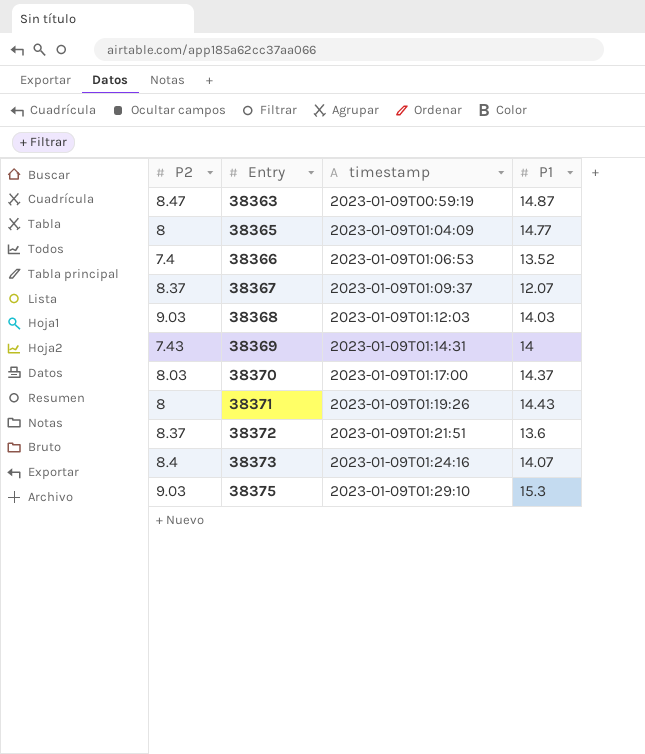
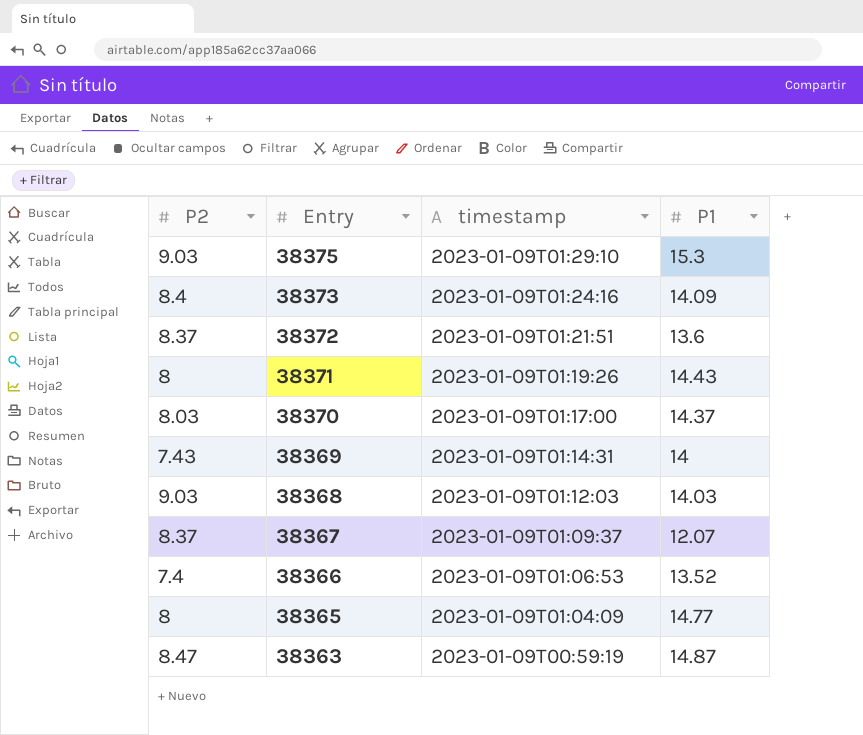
row order: Entry ascending -> Entry descending
38373 | P1: 14.07 -> 14.09

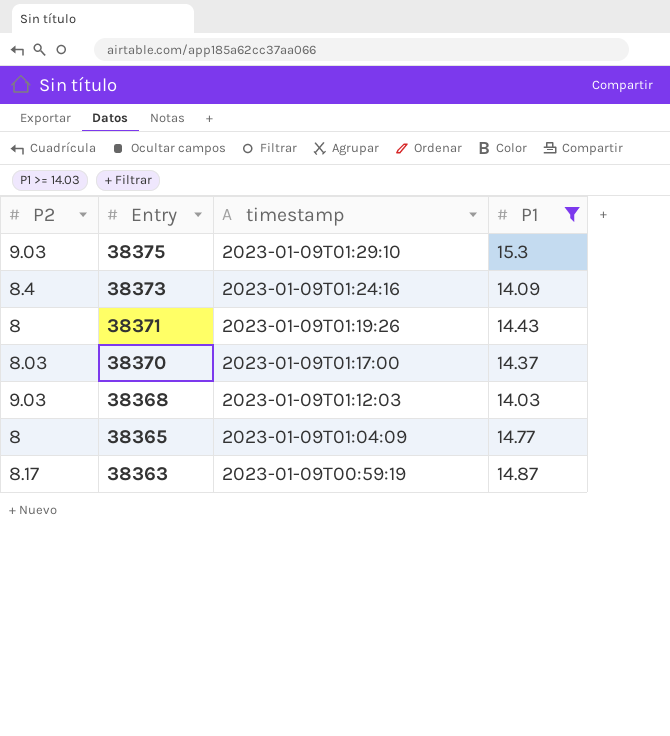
filter: none -> P1 >= 14.03
38363 | P2: 8.47 -> 8.17

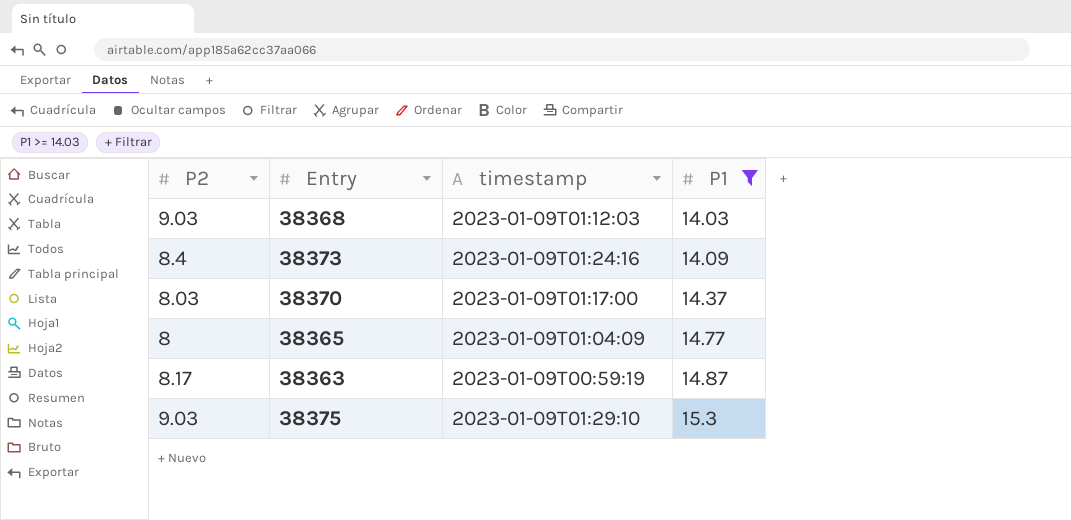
row order: Entry descending -> P1 ascending
row 38371: 8 | 2023-01-09T01:19:26 | 14.43 -> none

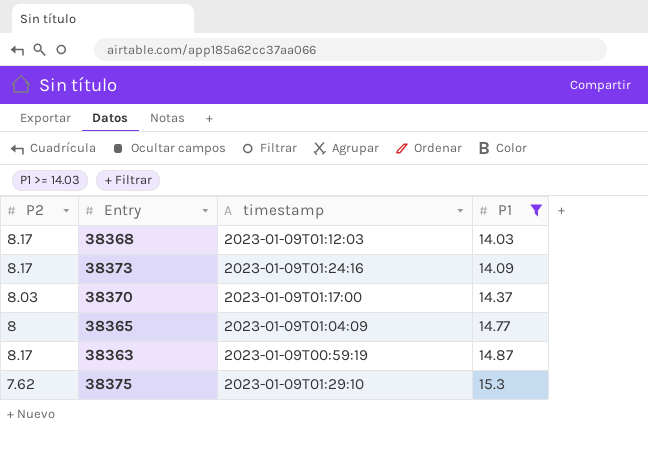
38368 | P2: 9.03 -> 8.17
38373 | P2: 8.4 -> 8.17
38375 | P2: 9.03 -> 7.62

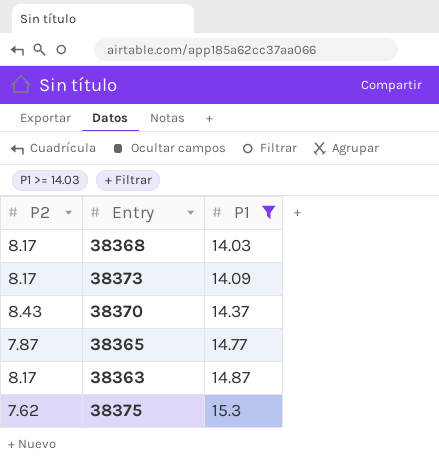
column timestamp | position: 3 -> none
38370 | P2: 8.03 -> 8.43
38365 | P2: 8 -> 7.87

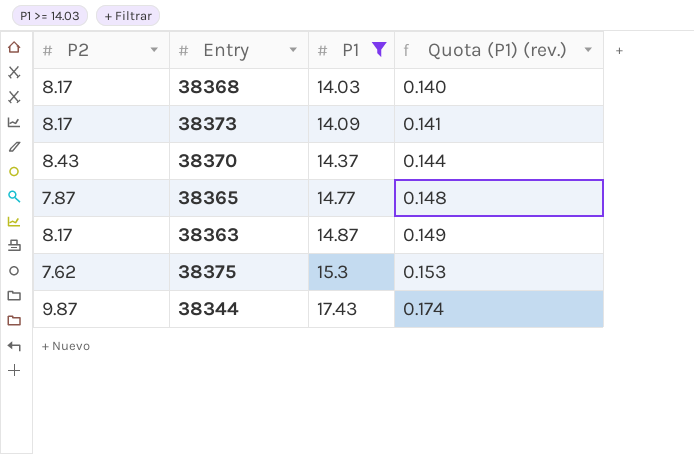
column Quota (P1) (rev.) | formula: none -> [P1] * 0.01
row 38344: none -> 9.87 | 17.43 | 0.174

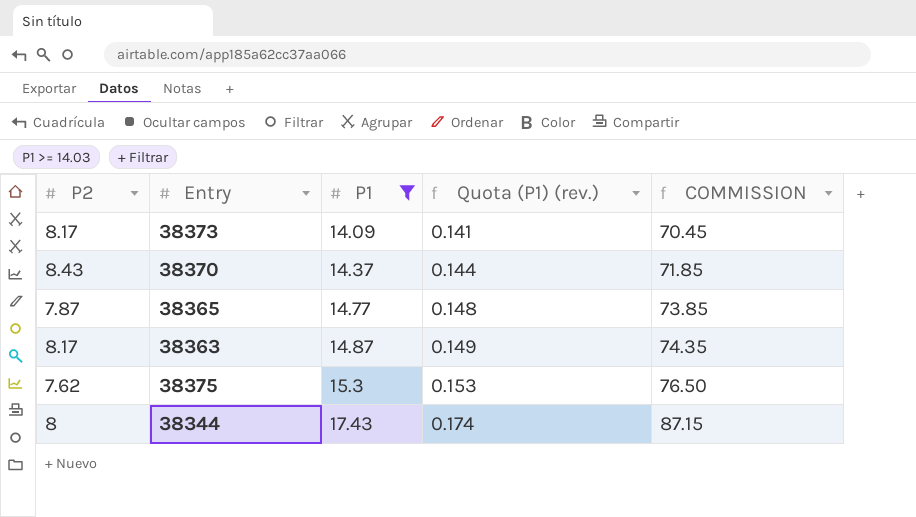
column COMMISSION | formula: none -> [P1] * 5
row 38368: 8.17 | 14.03 | 0.140 -> none
38344 | P2: 9.87 -> 8

